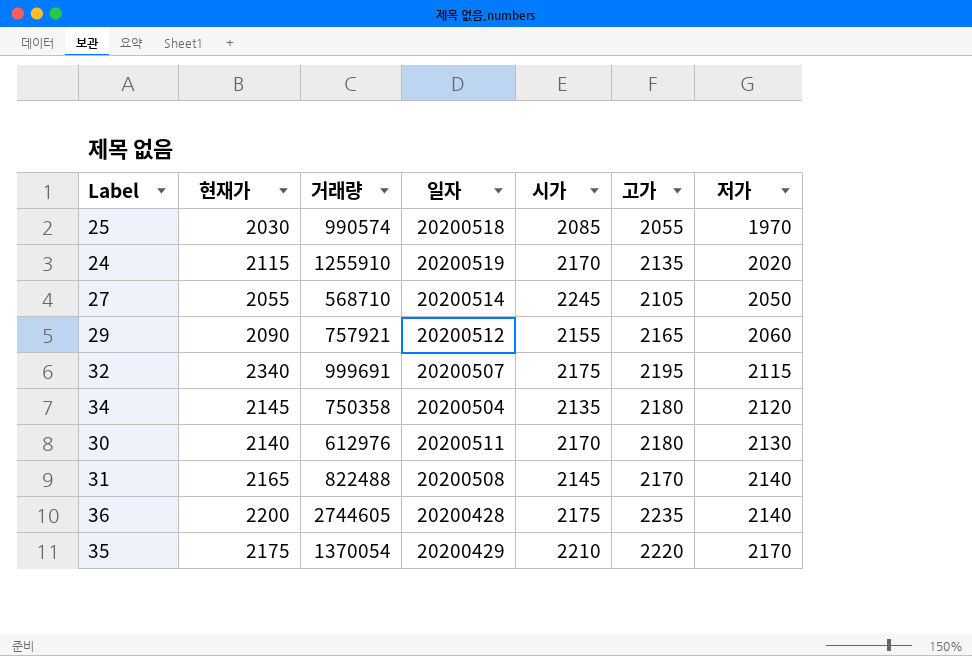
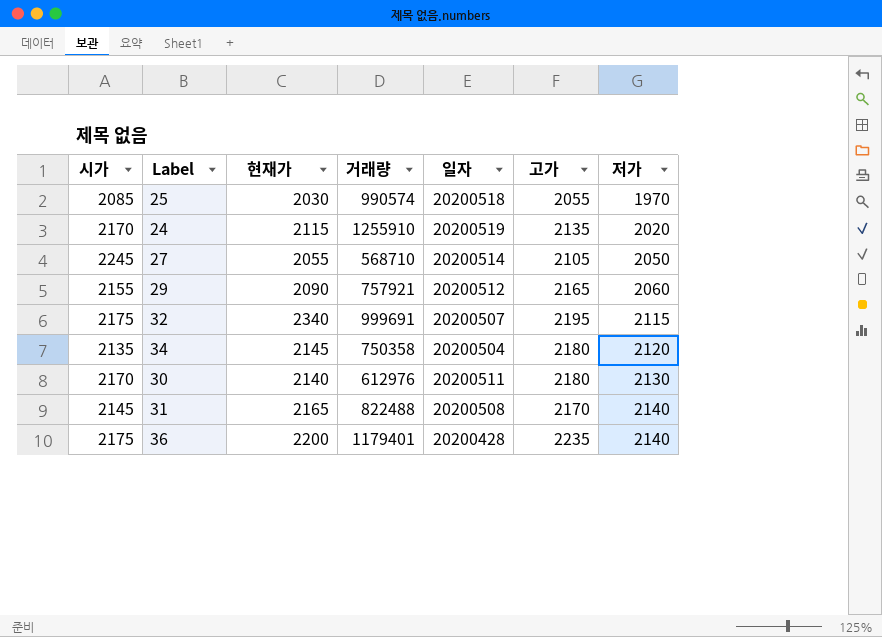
column 시가 | position: 5 -> 1
row 35: 2175 | 1370054 | 20200429 | 2210 | 2220 | 2170 -> none
36 | 거래량: 2744605 -> 1179401

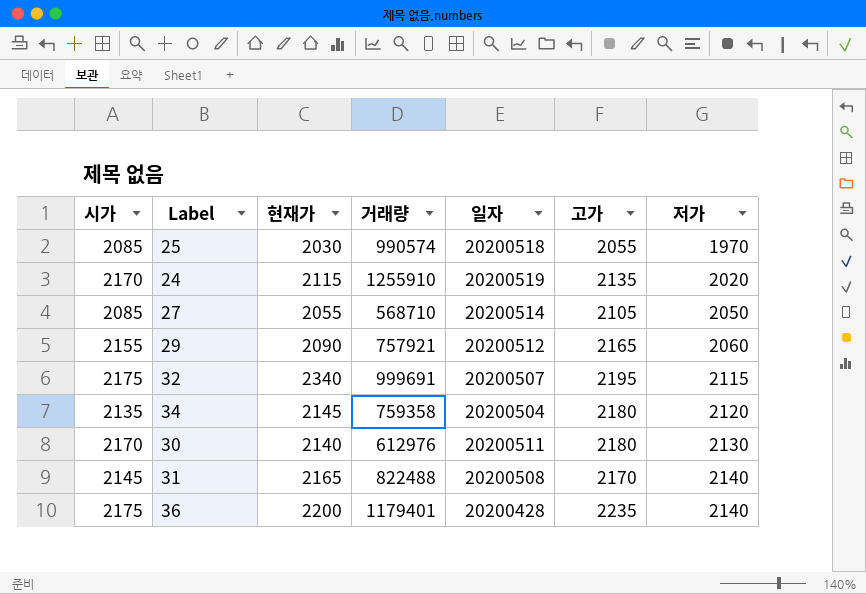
27 | 시가: 2245 -> 2085
34 | 거래량: 750358 -> 759358

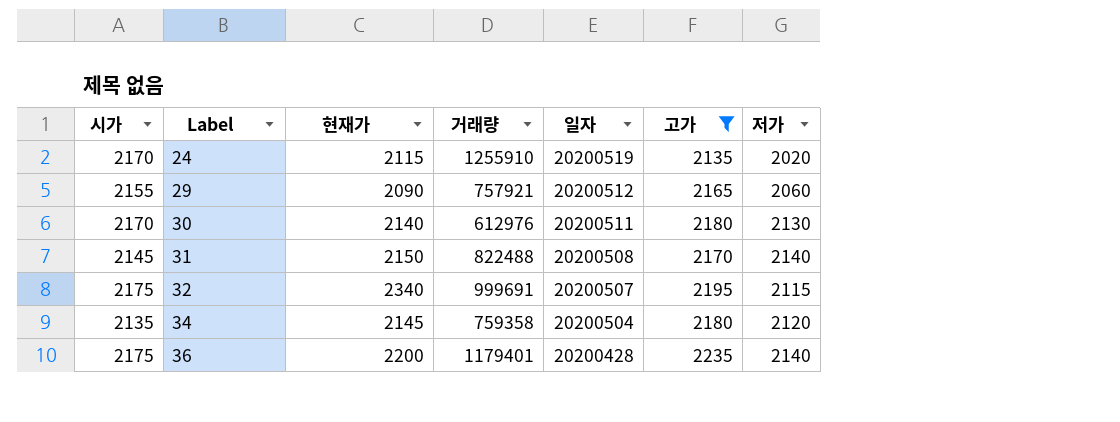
filter: none -> 고가 >= 2135
row order: 저가 ascending -> Label ascending
31 | 현재가: 2165 -> 2150

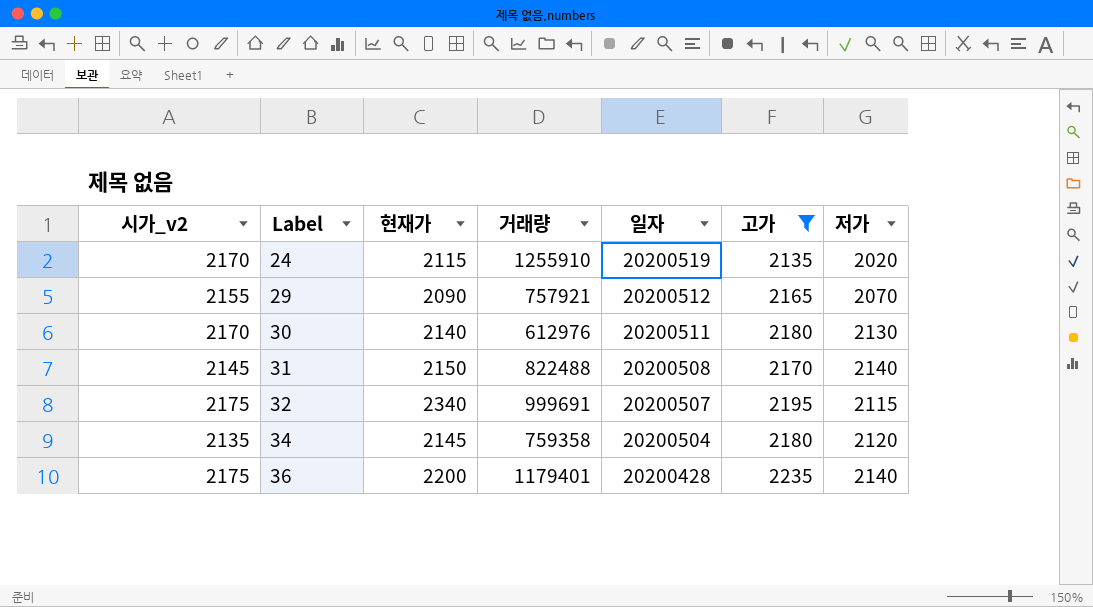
column name: 시가 -> 시가_v2
29 | 저가: 2060 -> 2070

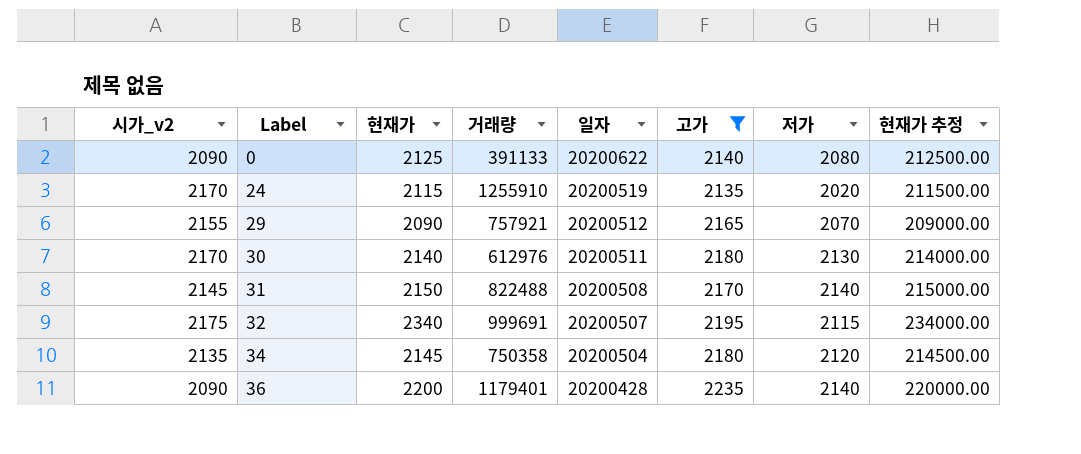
column 현재가 추정 | formula: none -> [현재가] * 100
row 0: none -> 2090 | 2125 | 391133 | 20200622 | 2140 | 2080 | 212500.00
34 | 거래량: 759358 -> 750358
36 | 시가_v2: 2175 -> 2090

